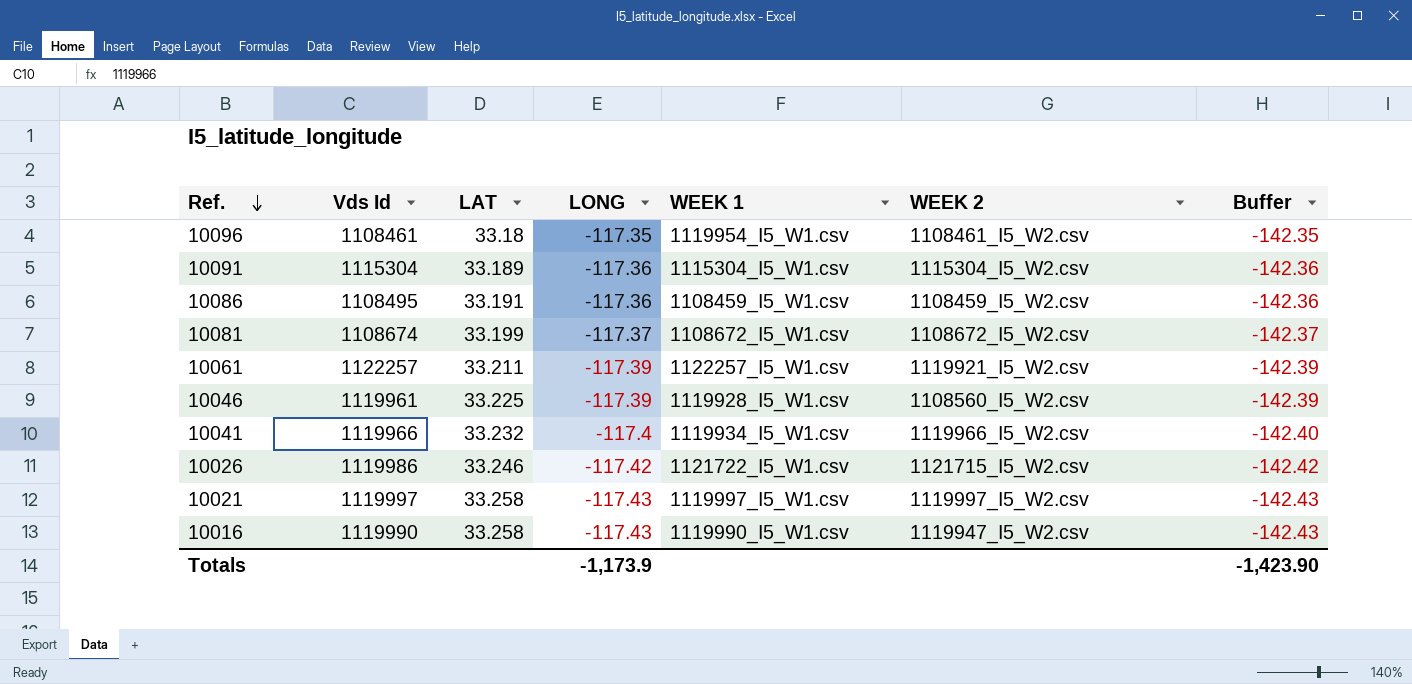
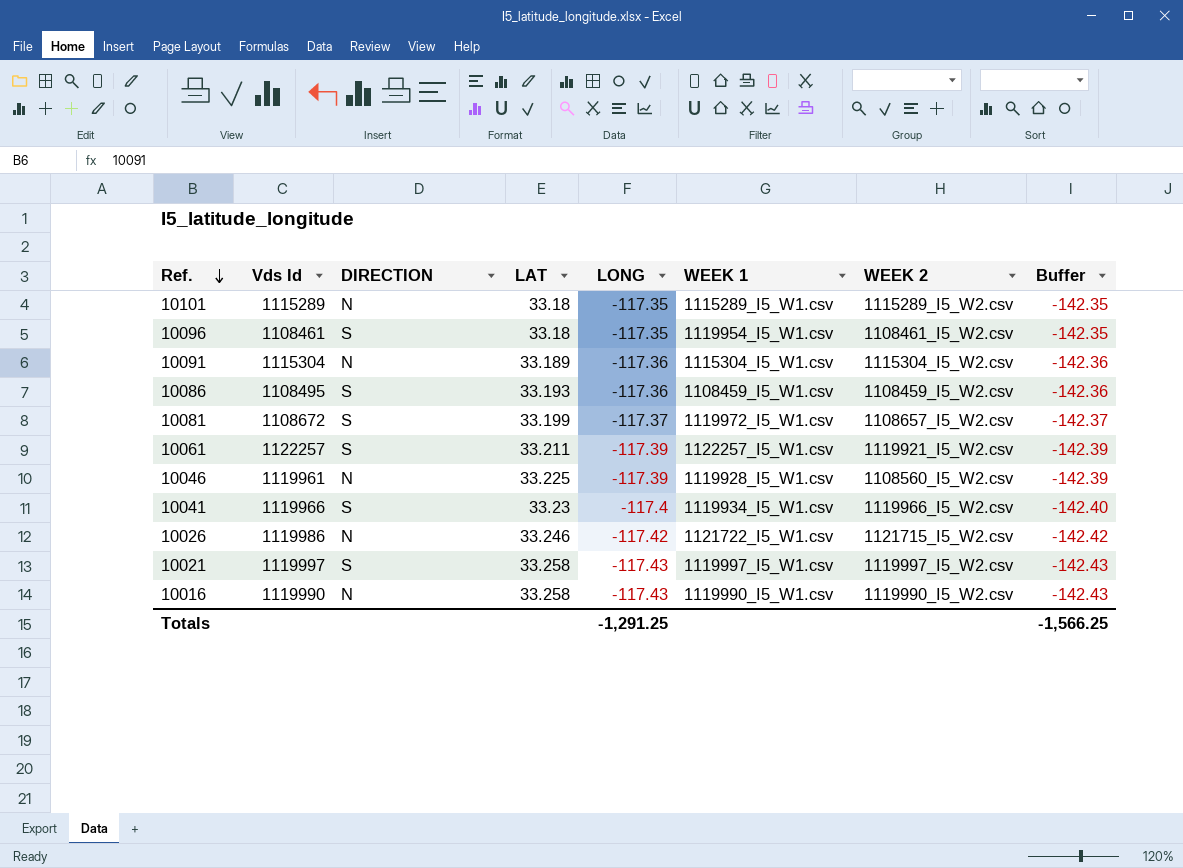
column DIRECTION | position: none -> 3
row 10101: none -> 1115289 | N | 33.18 | -117.35 | 1115289_I5_W1.csv | 1115289_I5_W2.csv | -142.35
10086 | LAT: 33.191 -> 33.193
10081 | Vds Id: 1108674 -> 1108672
10081 | WEEK 1: 1108672_I5_W1.csv -> 1119972_I5_W1.csv
10081 | WEEK 2: 1108672_I5_W2.csv -> 1108657_I5_W2.csv
10041 | LAT: 33.232 -> 33.23
10016 | WEEK 2: 1119947_I5_W2.csv -> 1119990_I5_W2.csv
Totals | LONG: -1,173.9 -> -1,291.25
Totals | Buffer: -1,423.90 -> -1,566.25

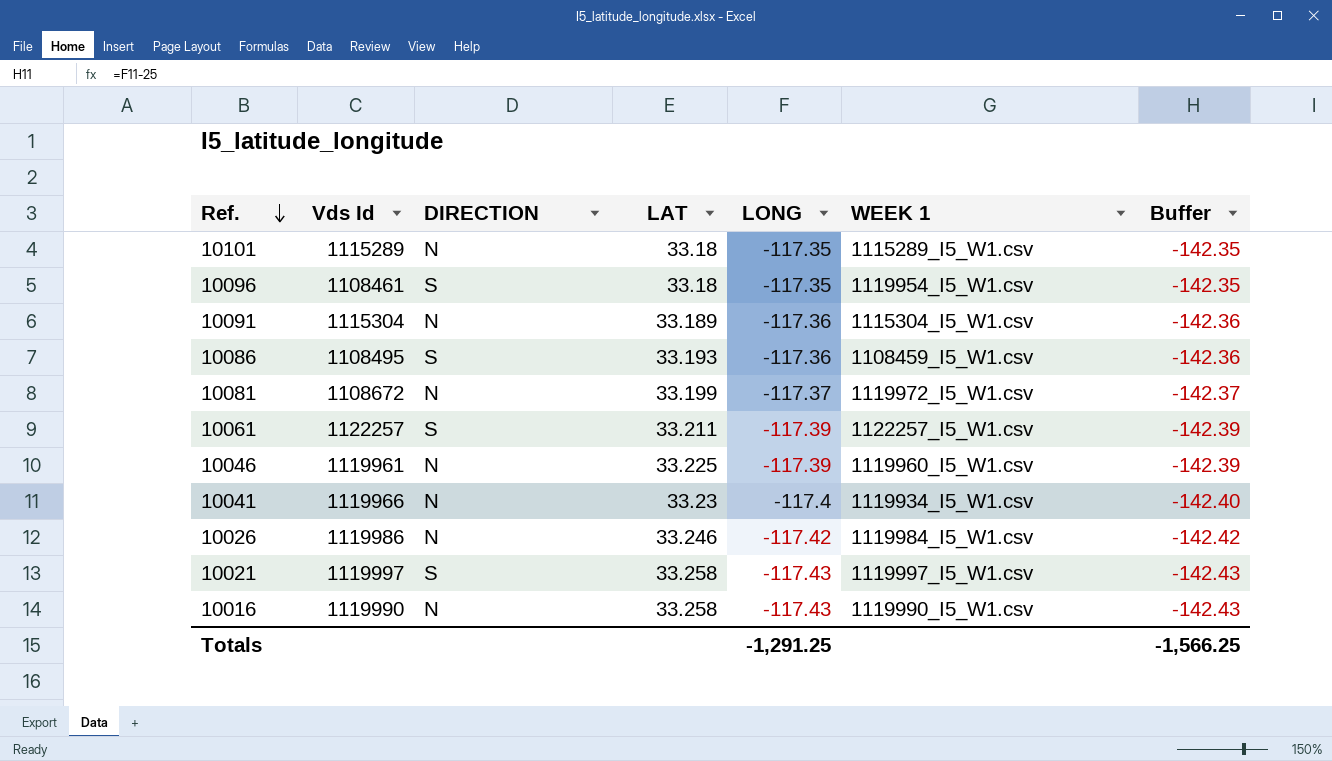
column WEEK 2 | position: 7 -> none
10081 | DIRECTION: S -> N
10046 | WEEK 1: 1119928_I5_W1.csv -> 1119960_I5_W1.csv
10041 | DIRECTION: S -> N
10026 | WEEK 1: 1121722_I5_W1.csv -> 1119984_I5_W1.csv

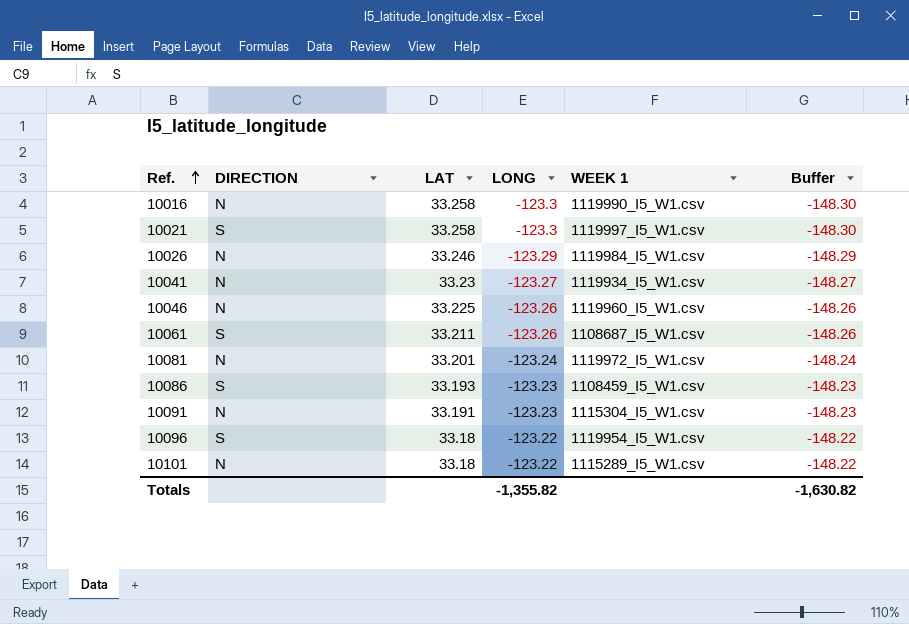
row order: Ref. descending -> Ref. ascending
column Vds Id | position: 2 -> none
10016 | LONG: -117.43 -> -123.3
10016 | Buffer: -142.43 -> -148.30
10021 | LONG: -117.43 -> -123.3
10021 | Buffer: -142.43 -> -148.30
10026 | LONG: -117.42 -> -123.29
10026 | Buffer: -142.42 -> -148.29
10041 | LONG: -117.4 -> -123.27
10041 | Buffer: -142.40 -> -148.27
10046 | LONG: -117.39 -> -123.26
10046 | Buffer: -142.39 -> -148.26
10061 | LONG: -117.39 -> -123.26
10061 | WEEK 1: 1122257_I5_W1.csv -> 1108687_I5_W1.csv
10061 | Buffer: -142.39 -> -148.26
10081 | LAT: 33.199 -> 33.201
10081 | LONG: -117.37 -> -123.24
10081 | Buffer: -142.37 -> -148.24
10086 | LONG: -117.36 -> -123.23
10086 | Buffer: -142.36 -> -148.23
10091 | LAT: 33.189 -> 33.191
10091 | LONG: -117.36 -> -123.23
10091 | Buffer: -142.36 -> -148.23
10096 | LONG: -117.35 -> -123.22
10096 | Buffer: -142.35 -> -148.22
10101 | LONG: -117.35 -> -123.22
10101 | Buffer: -142.35 -> -148.22
Totals | LONG: -1,291.25 -> -1,355.82
Totals | Buffer: -1,566.25 -> -1,630.82

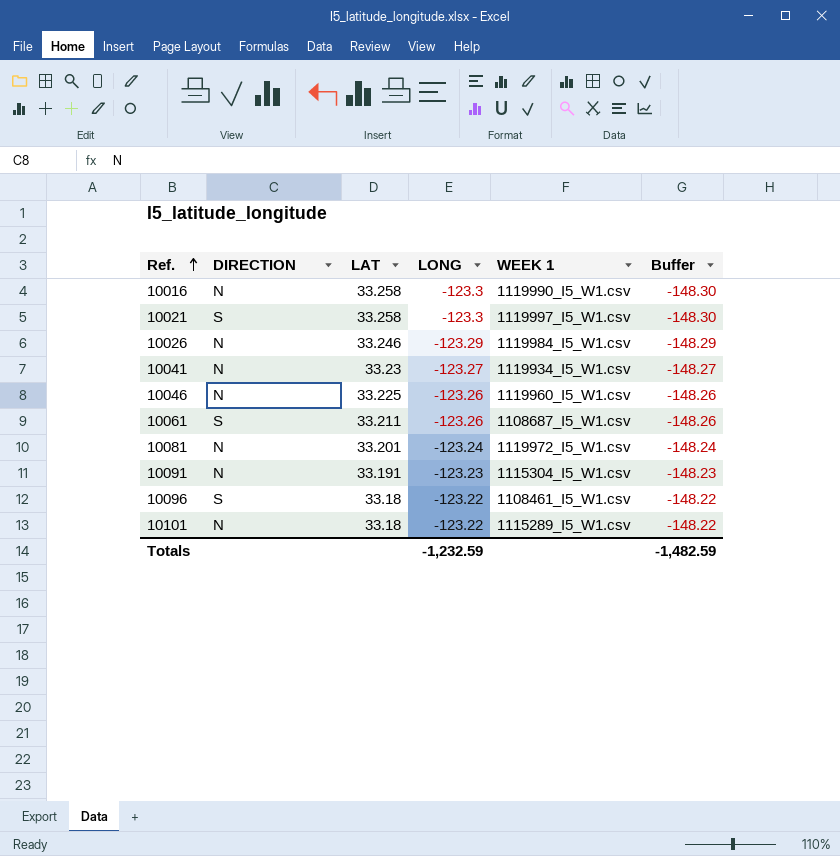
row 10086: S | 33.193 | -123.23 | 1108459_I5_W1.csv | -148.23 -> none
10096 | WEEK 1: 1119954_I5_W1.csv -> 1108461_I5_W1.csv
Totals | LONG: -1,355.82 -> -1,232.59
Totals | Buffer: -1,630.82 -> -1,482.59

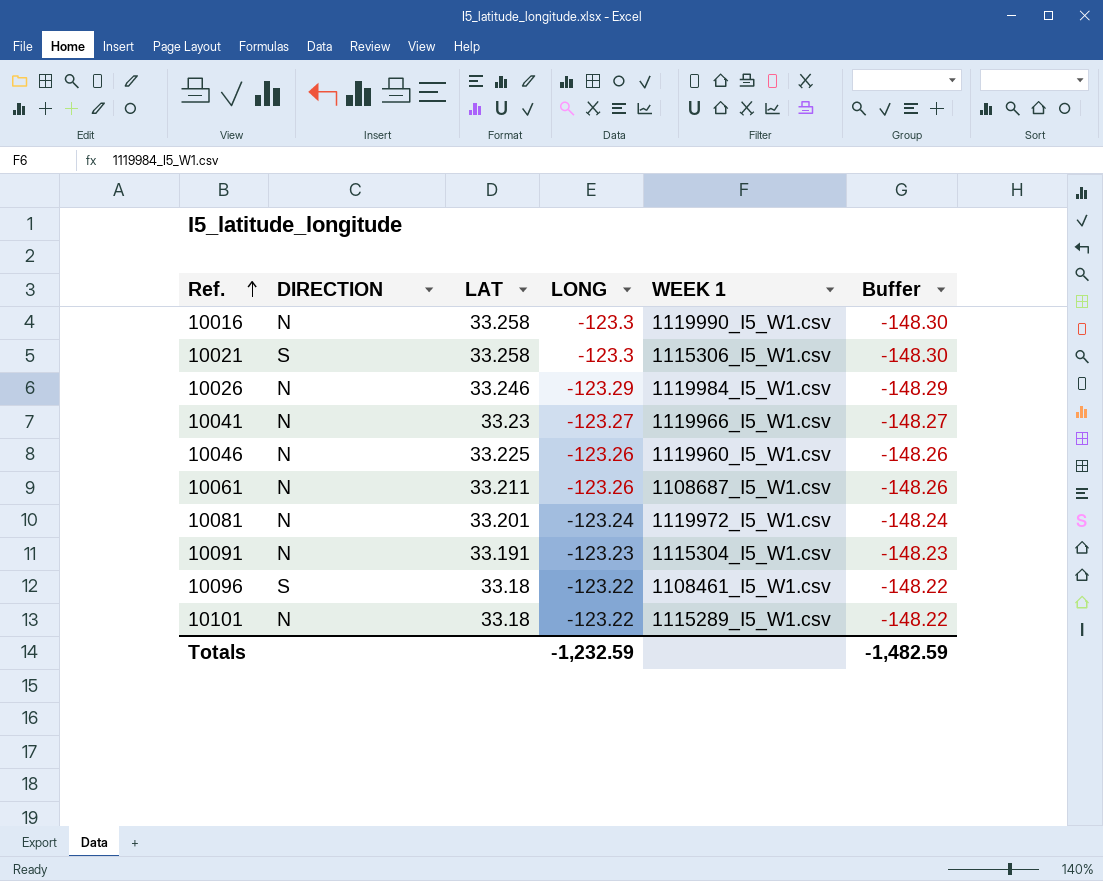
10021 | WEEK 1: 1119997_I5_W1.csv -> 1115306_I5_W1.csv
10041 | WEEK 1: 1119934_I5_W1.csv -> 1119966_I5_W1.csv
10061 | DIRECTION: S -> N

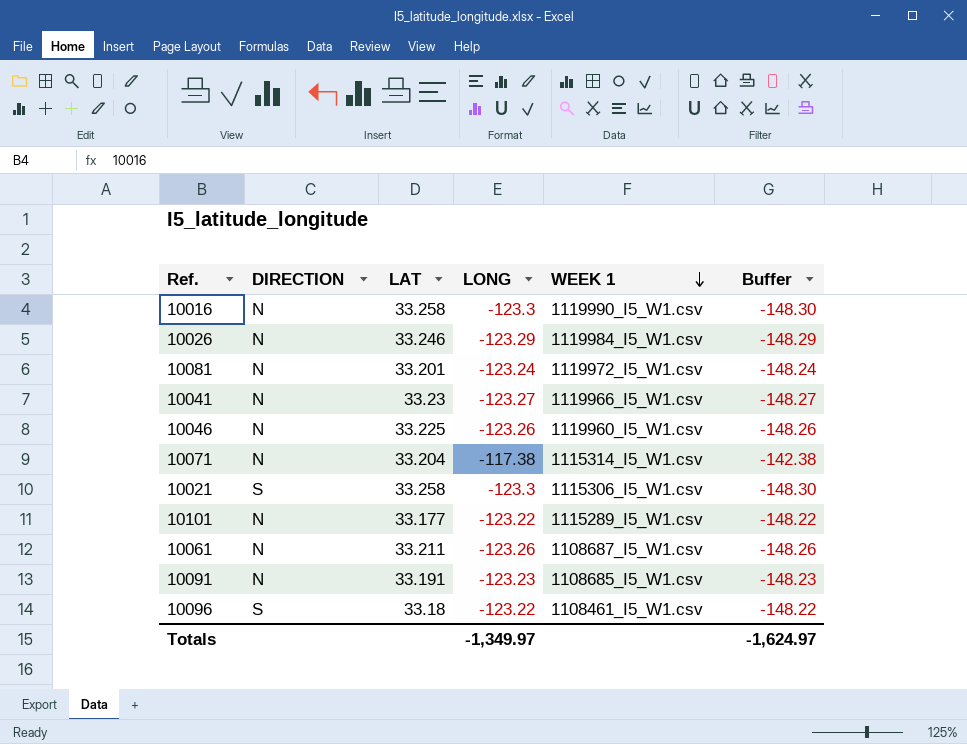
row order: Ref. ascending -> WEEK 1 descending
row 10071: none -> N | 33.204 | -117.38 | 1115314_I5_W1.csv | -142.38
10101 | LAT: 33.18 -> 33.177
10091 | WEEK 1: 1115304_I5_W1.csv -> 1108685_I5_W1.csv
Totals | LONG: -1,232.59 -> -1,349.97
Totals | Buffer: -1,482.59 -> -1,624.97

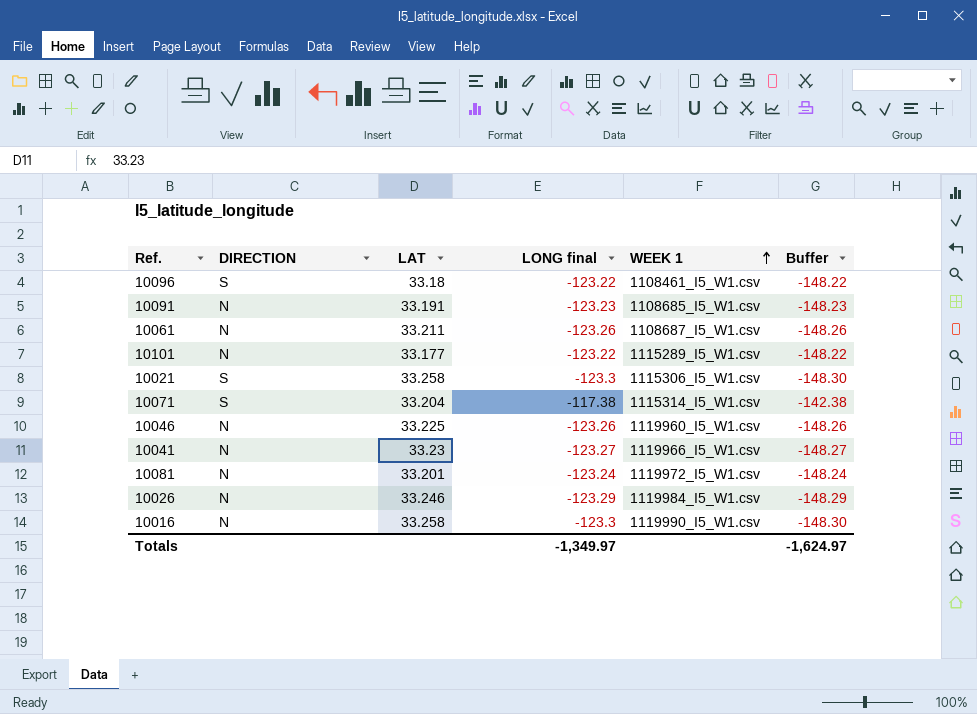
row order: WEEK 1 descending -> WEEK 1 ascending
column name: LONG -> LONG final
10071 | DIRECTION: N -> S

